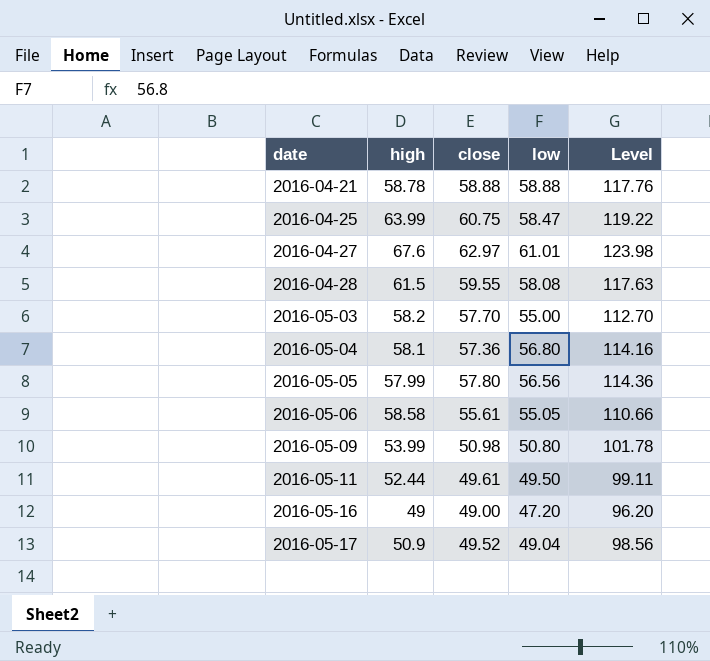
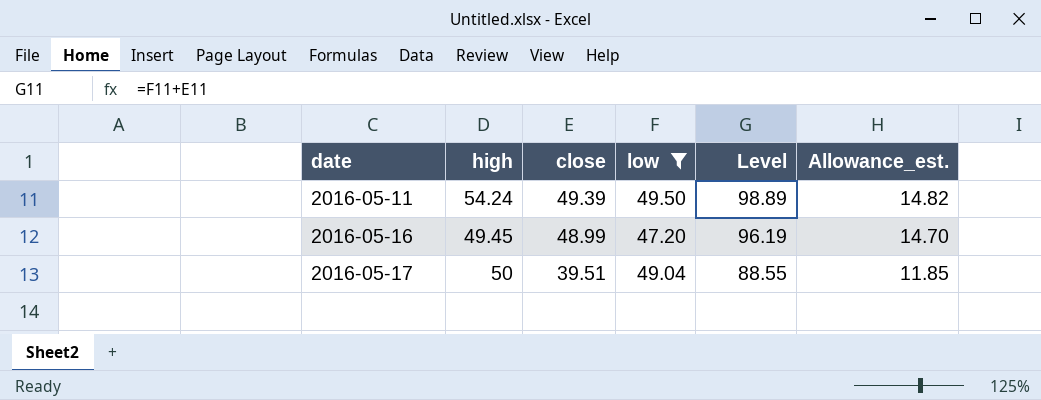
filter: none -> low <= 49.50
column Allowance_est. | formula: none -> [close] * 0.3
2016-05-11 | high: 52.44 -> 54.24
2016-05-11 | close: 49.61 -> 49.39
2016-05-11 | Level: 99.11 -> 98.89
2016-05-16 | high: 49 -> 49.45
2016-05-16 | close: 49.00 -> 48.99
2016-05-16 | Level: 96.20 -> 96.19
2016-05-17 | high: 50.9 -> 50
2016-05-17 | close: 49.52 -> 39.51
2016-05-17 | Level: 98.56 -> 88.55

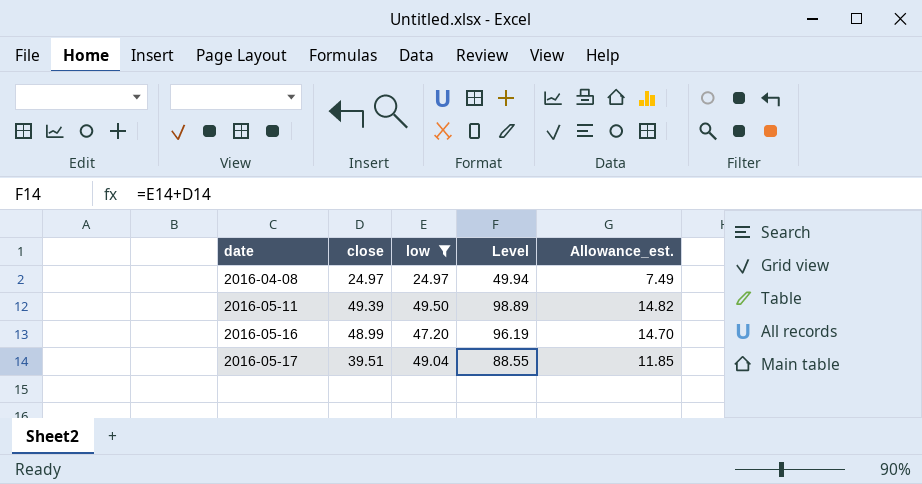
column high | position: 2 -> none
row 2016-04-08: none -> 24.97 | 24.97 | 49.94 | 7.49

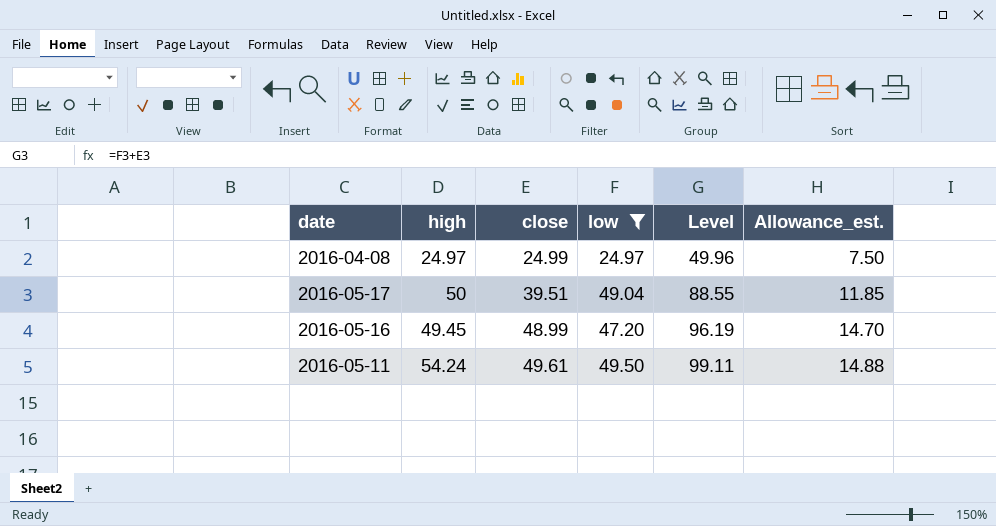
row order: date ascending -> close ascending
column high | position: none -> 2
2016-04-08 | close: 24.97 -> 24.99
2016-04-08 | Level: 49.94 -> 49.96
2016-04-08 | Allowance_est.: 7.49 -> 7.50
2016-05-11 | close: 49.39 -> 49.61
2016-05-11 | Level: 98.89 -> 99.11
2016-05-11 | Allowance_est.: 14.82 -> 14.88

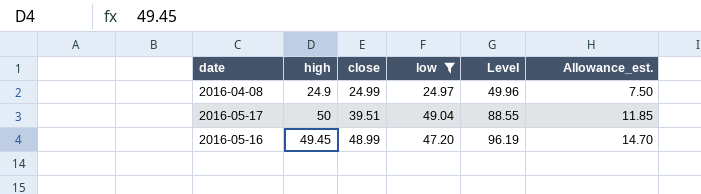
row 2016-05-11: 54.24 | 49.61 | 49.50 | 99.11 | 14.88 -> none
2016-04-08 | high: 24.97 -> 24.9

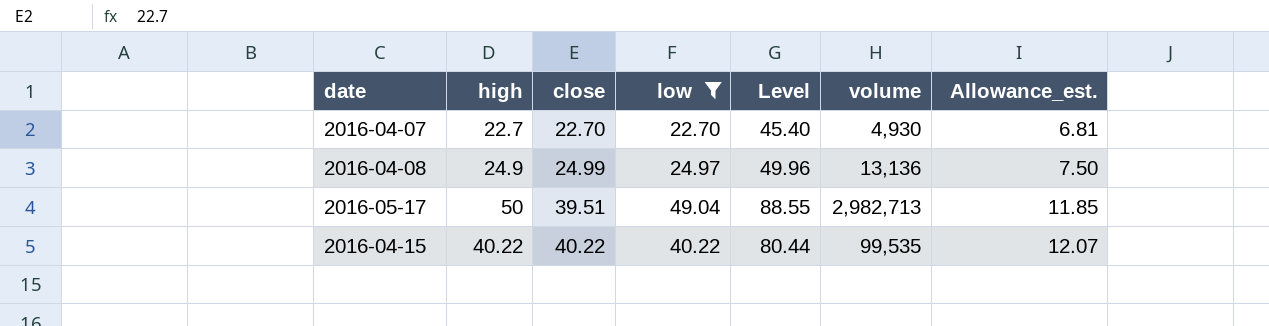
column volume | position: none -> 6
row 2016-05-16: 49.45 | 48.99 | 47.20 | 96.19 | 14.70 -> none
row 2016-04-07: none -> 22.7 | 22.70 | 22.70 | 45.40 | 4,930 | 6.81
row 2016-04-15: none -> 40.22 | 40.22 | 40.22 | 80.44 | 99,535 | 12.07

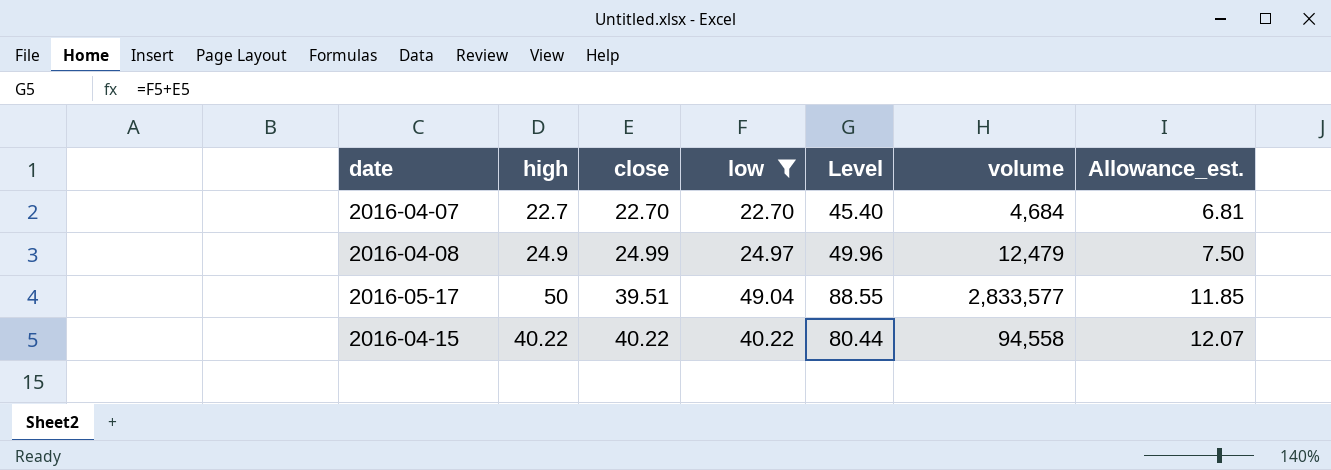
2016-04-07 | volume: 4,930 -> 4,684
2016-04-08 | volume: 13,136 -> 12,479
2016-05-17 | volume: 2,982,713 -> 2,833,577
2016-04-15 | volume: 99,535 -> 94,558

